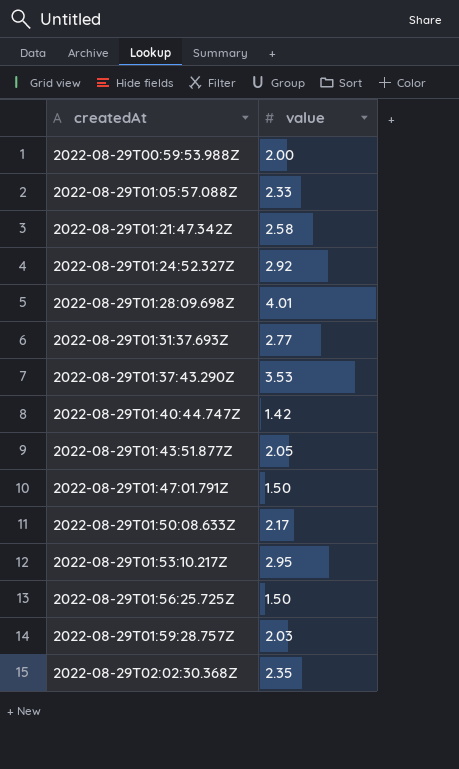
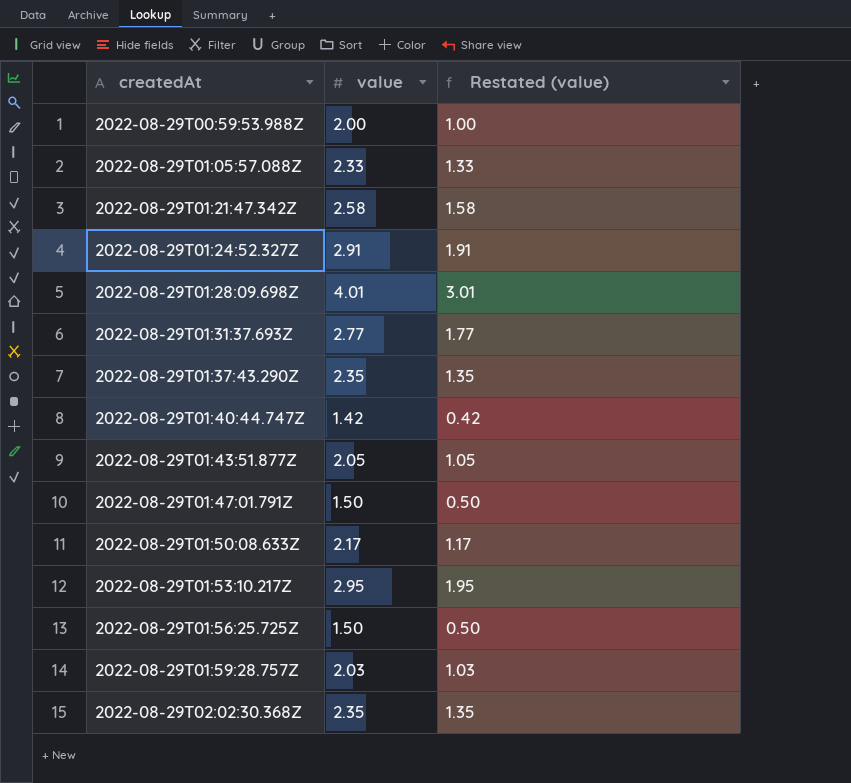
column Restated (value) | formula: none -> [value] - 1
2022-08-29T01:24:52.327Z | value: 2.92 -> 2.91
2022-08-29T01:37:43.290Z | value: 3.53 -> 2.35

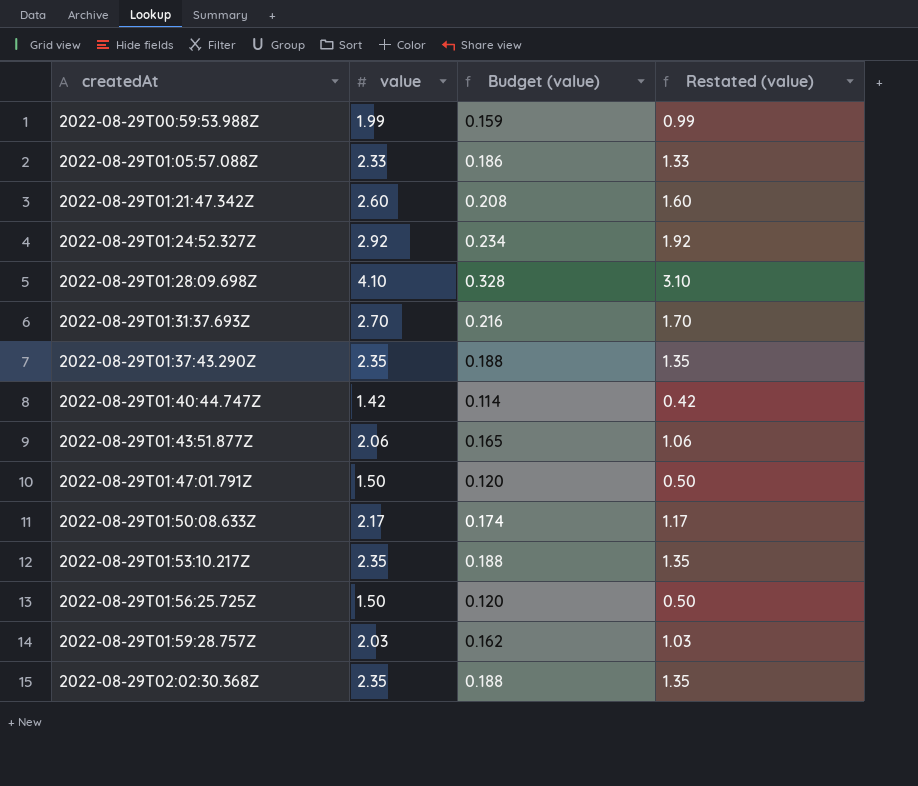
column Budget (value) | formula: none -> [value] * 0.08
2022-08-29T00:59:53.988Z | value: 2.00 -> 1.99
2022-08-29T00:59:53.988Z | Restated (value): 1.00 -> 0.99
2022-08-29T01:21:47.342Z | value: 2.58 -> 2.60
2022-08-29T01:21:47.342Z | Restated (value): 1.58 -> 1.60
2022-08-29T01:24:52.327Z | value: 2.91 -> 2.92
2022-08-29T01:24:52.327Z | Restated (value): 1.91 -> 1.92
2022-08-29T01:28:09.698Z | value: 4.01 -> 4.10
2022-08-29T01:28:09.698Z | Restated (value): 3.01 -> 3.10
2022-08-29T01:31:37.693Z | value: 2.77 -> 2.70
2022-08-29T01:31:37.693Z | Restated (value): 1.77 -> 1.70
2022-08-29T01:43:51.877Z | value: 2.05 -> 2.06
2022-08-29T01:43:51.877Z | Restated (value): 1.05 -> 1.06
2022-08-29T01:53:10.217Z | value: 2.95 -> 2.35
2022-08-29T01:53:10.217Z | Restated (value): 1.95 -> 1.35

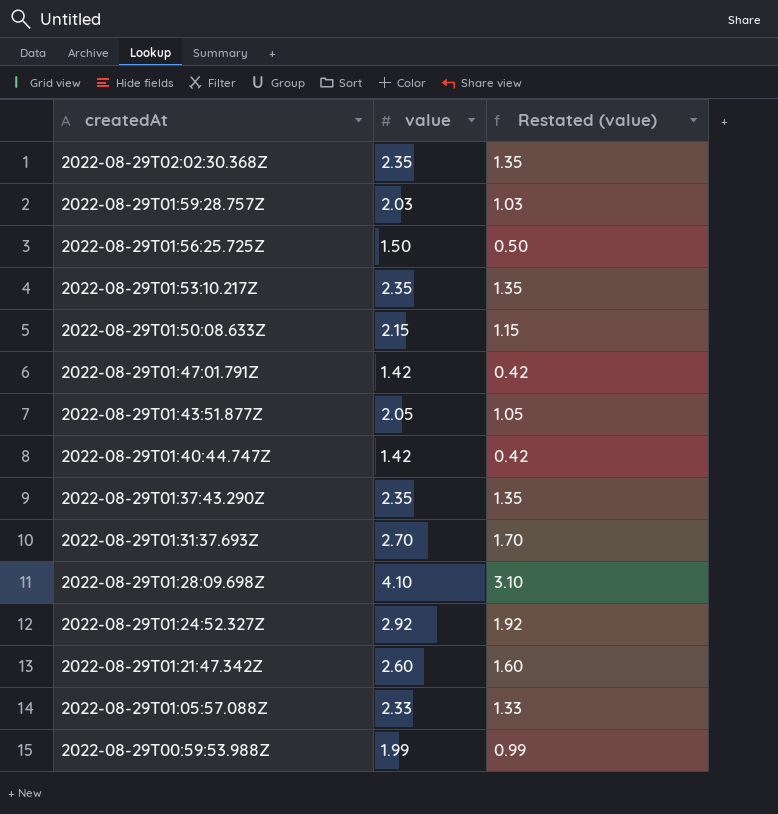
row order: createdAt ascending -> createdAt descending
column Budget (value) | formula: [value] * 0.08 -> none
2022-08-29T01:50:08.633Z | value: 2.17 -> 2.15
2022-08-29T01:50:08.633Z | Restated (value): 1.17 -> 1.15
2022-08-29T01:47:01.791Z | value: 1.50 -> 1.42
2022-08-29T01:47:01.791Z | Restated (value): 0.50 -> 0.42
2022-08-29T01:43:51.877Z | value: 2.06 -> 2.05
2022-08-29T01:43:51.877Z | Restated (value): 1.06 -> 1.05

